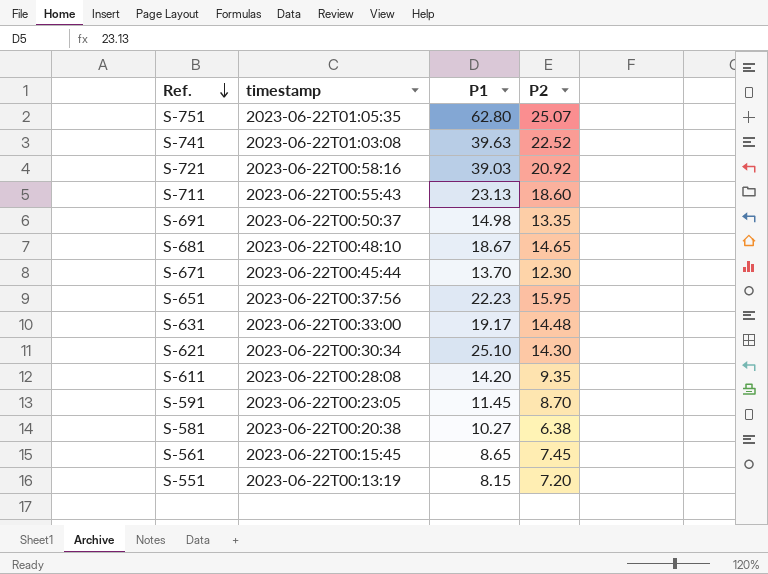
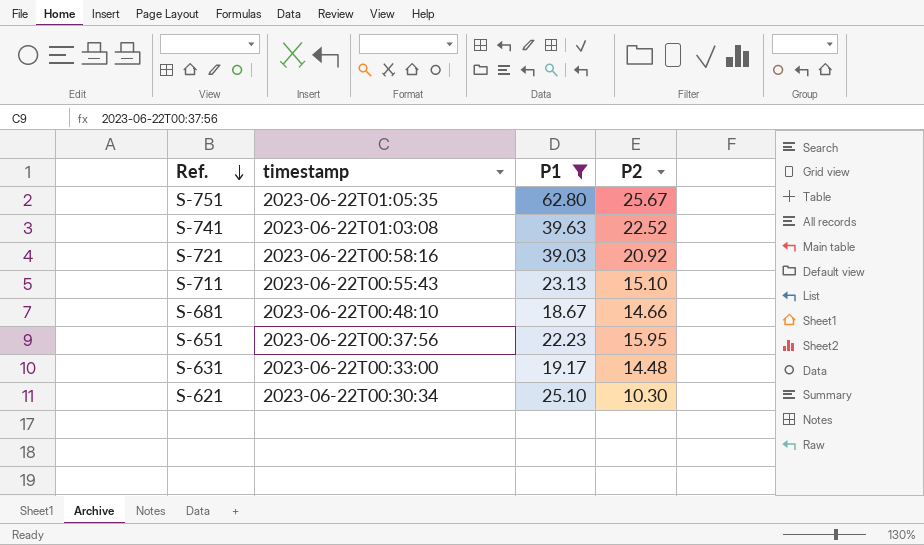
filter: none -> P1 >= 18.67
S-751 | P2: 25.07 -> 25.67
S-711 | P2: 18.60 -> 15.10
S-681 | P2: 14.65 -> 14.66
S-621 | P2: 14.30 -> 10.30

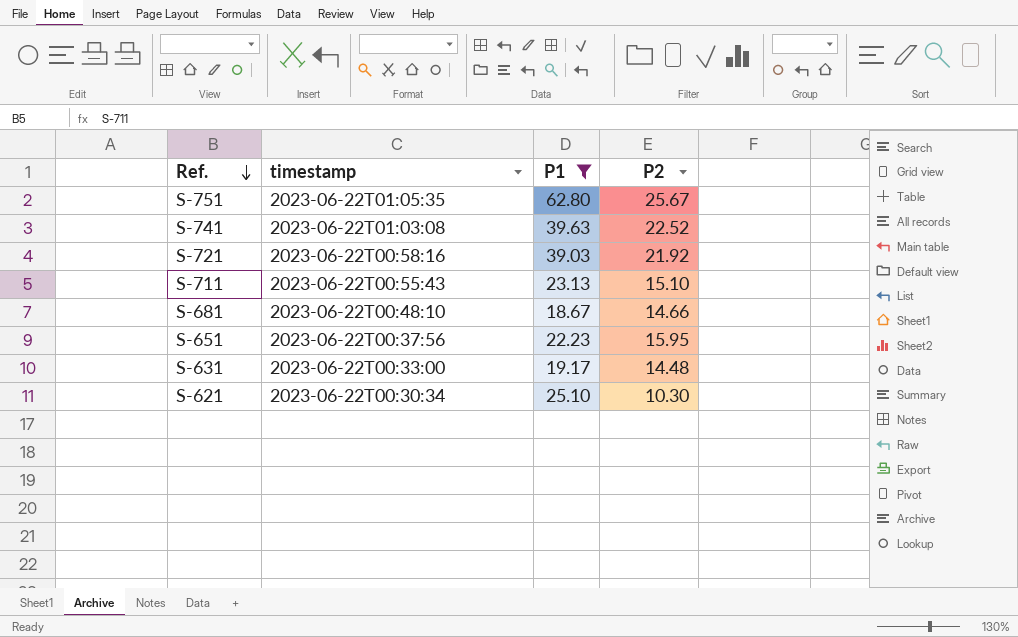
S-721 | P2: 20.92 -> 21.92

